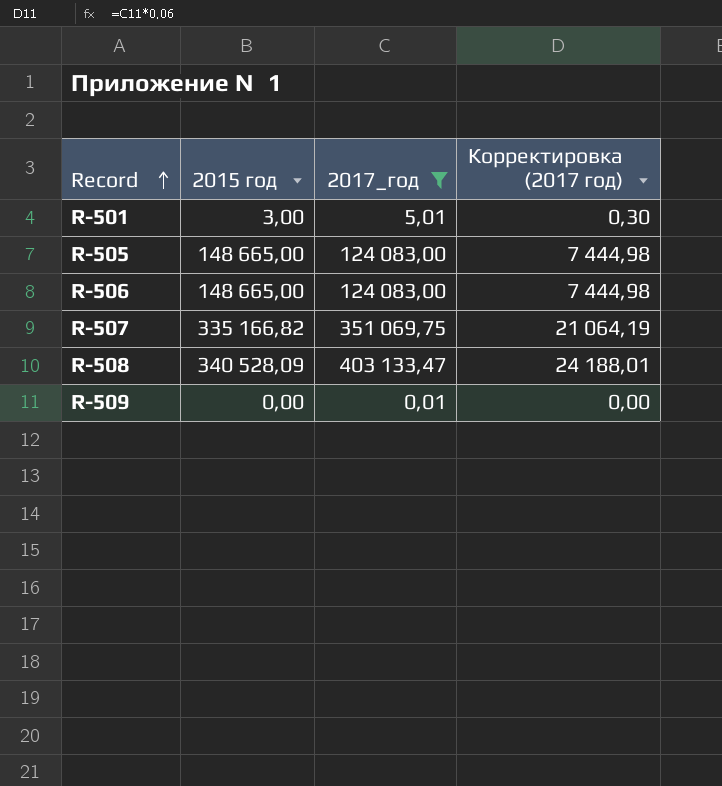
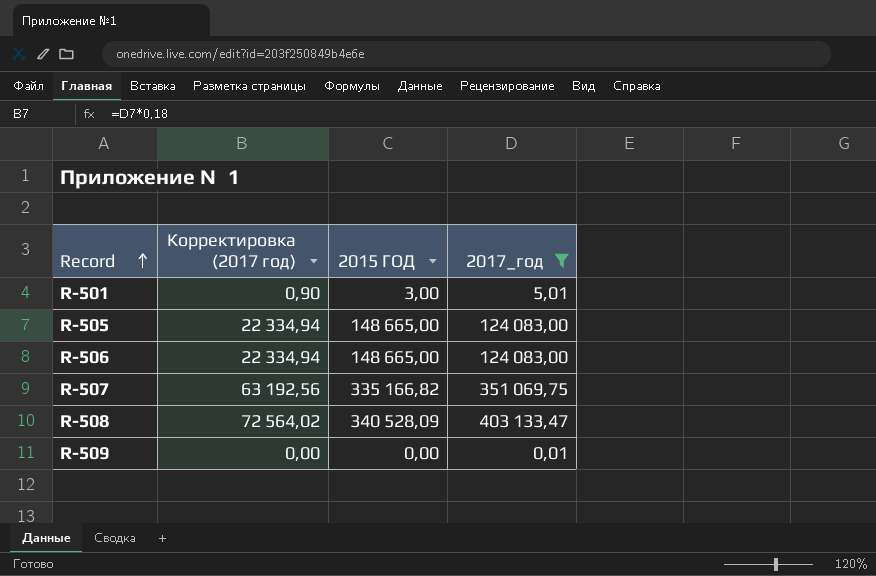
column Корректировка (2017 год) | formula: [2017_год] * 0,06 -> [2017_год] * 0,18
column Корректировка (2017 год) | position: 4 -> 2
column name: 2015 год -> 2015 ГОД

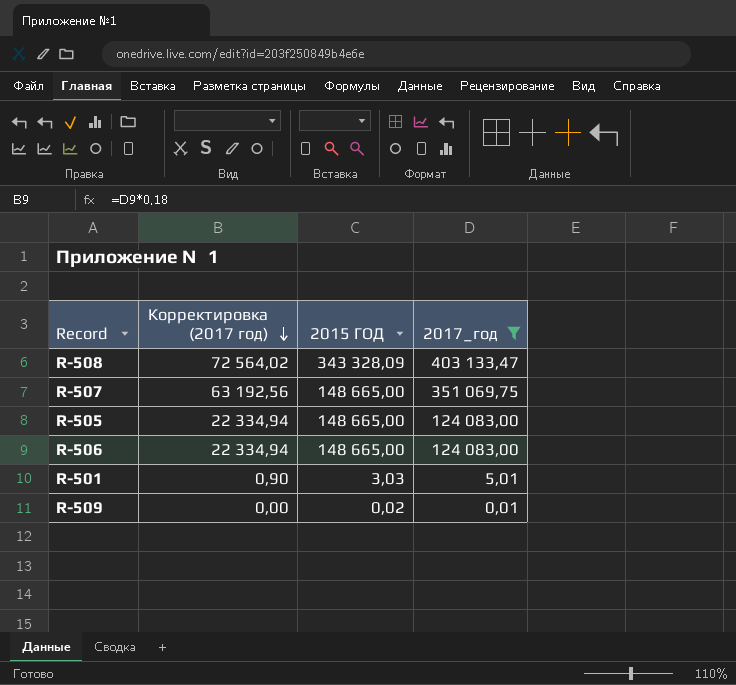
row order: Record ascending -> Корректировка (2017 год) descending
R-508 | 2015 ГОД: 340 528,09 -> 343 328,09
R-507 | 2015 ГОД: 335 166,82 -> 148 665,00
R-501 | 2015 ГОД: 3,00 -> 3,03
R-509 | 2015 ГОД: 0,00 -> 0,02

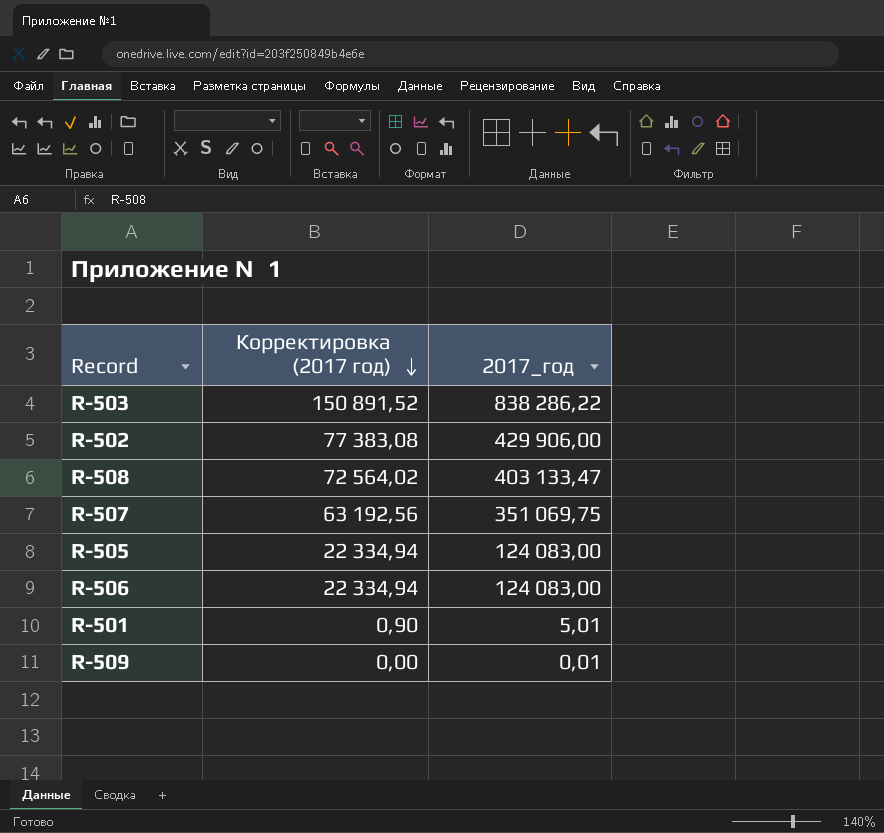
filter: 2017_год <= 403 133,47 -> none
column 2015 ГОД | position: 3 -> none

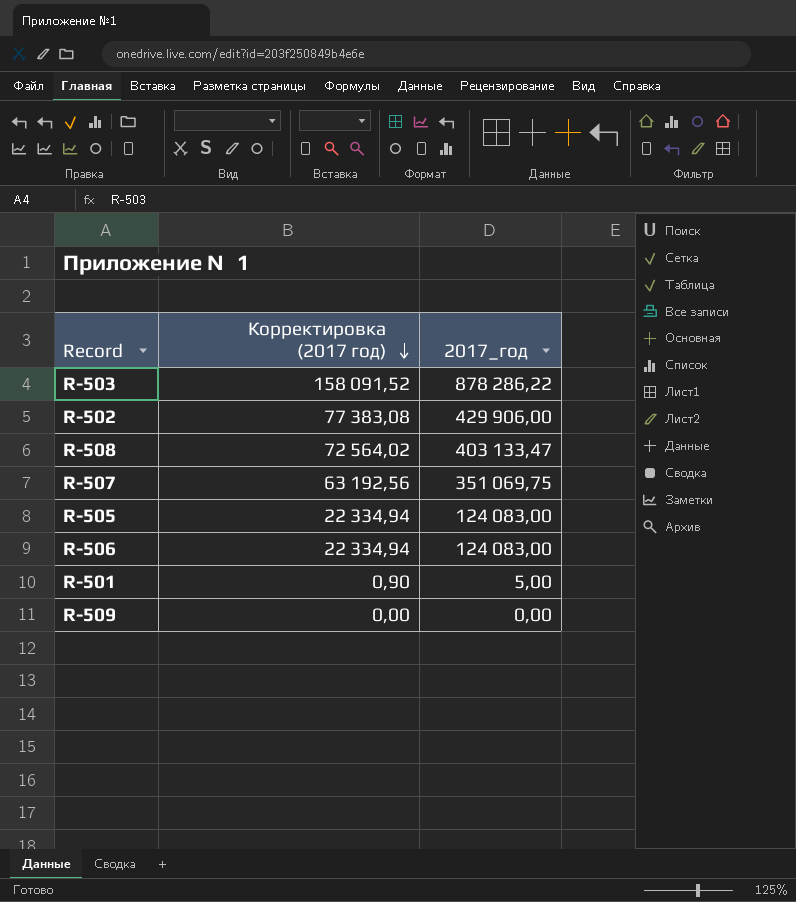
R-503 | Корректировка (2017 год): 150 891,52 -> 158 091,52
R-503 | 2017_год: 838 286,22 -> 878 286,22
R-501 | 2017_год: 5,01 -> 5,00
R-509 | 2017_год: 0,01 -> 0,00

